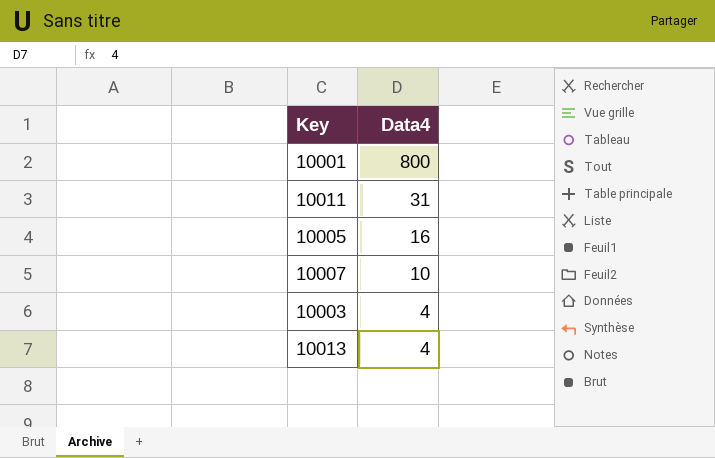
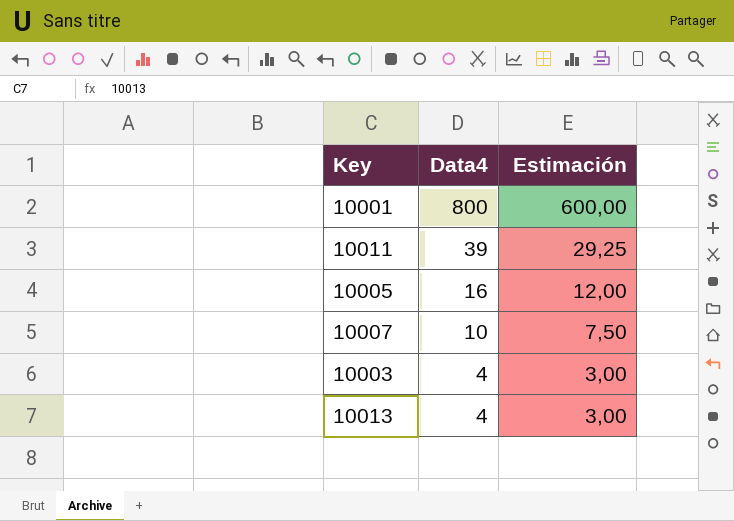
column Estimación | formula: none -> [Data4] * 0,75
10011 | Data4: 31 -> 39

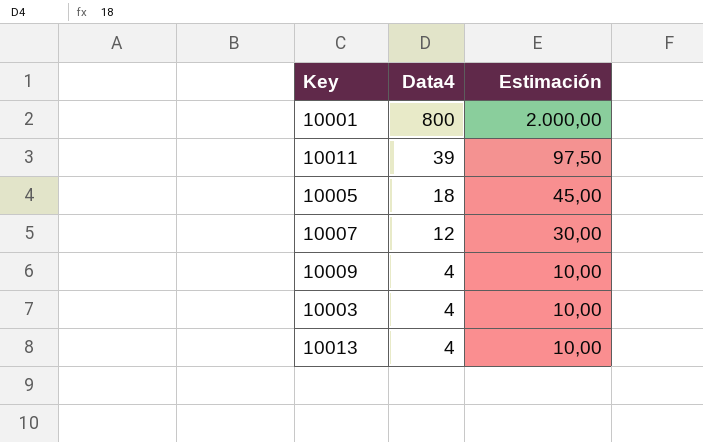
column Estimación | formula: [Data4] * 0,75 -> [Data4] * 2,5
10005 | Data4: 16 -> 18
10007 | Data4: 10 -> 12
row 10009: none -> 4 | 10,00

